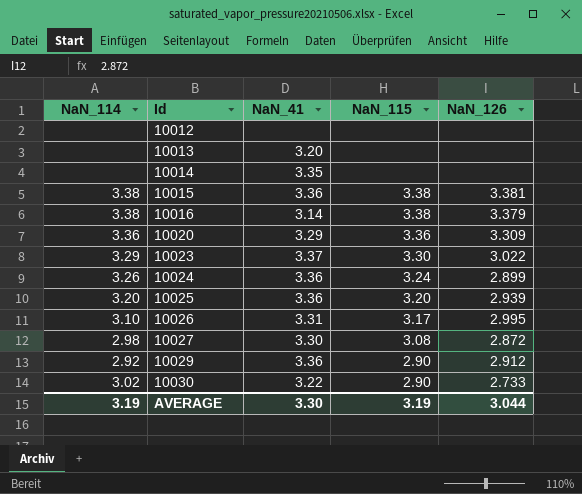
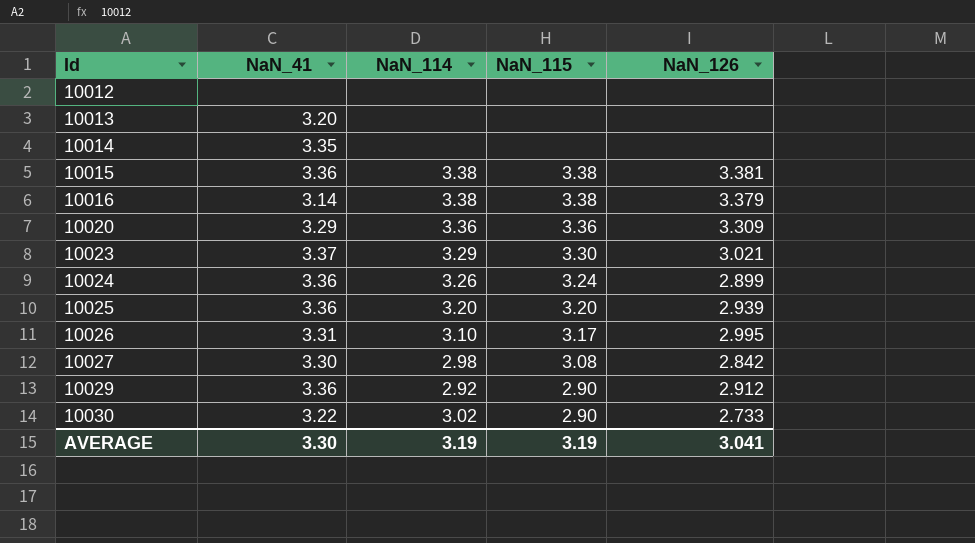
column NaN_114 | position: 1 -> 3
10023 | NaN_126: 3.022 -> 3.021
10027 | NaN_126: 2.872 -> 2.842
AVERAGE | NaN_126: 3.044 -> 3.041

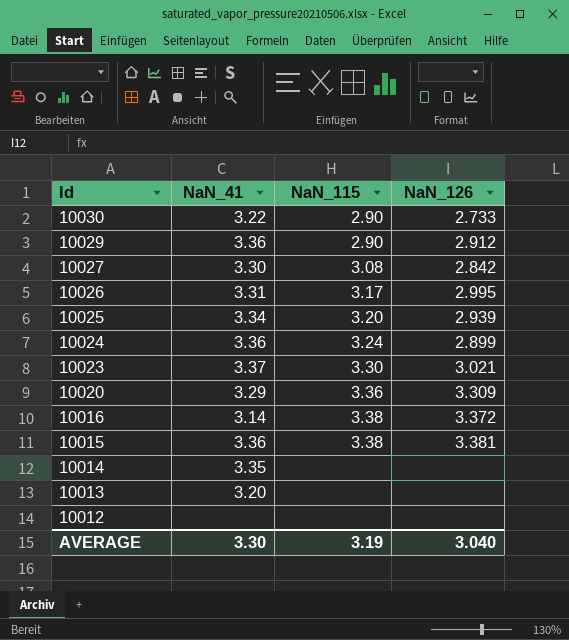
row order: Id ascending -> Id descending
column NaN_114 | position: 3 -> none
10025 | NaN_41: 3.36 -> 3.34
10016 | NaN_126: 3.379 -> 3.372
AVERAGE | NaN_126: 3.041 -> 3.040

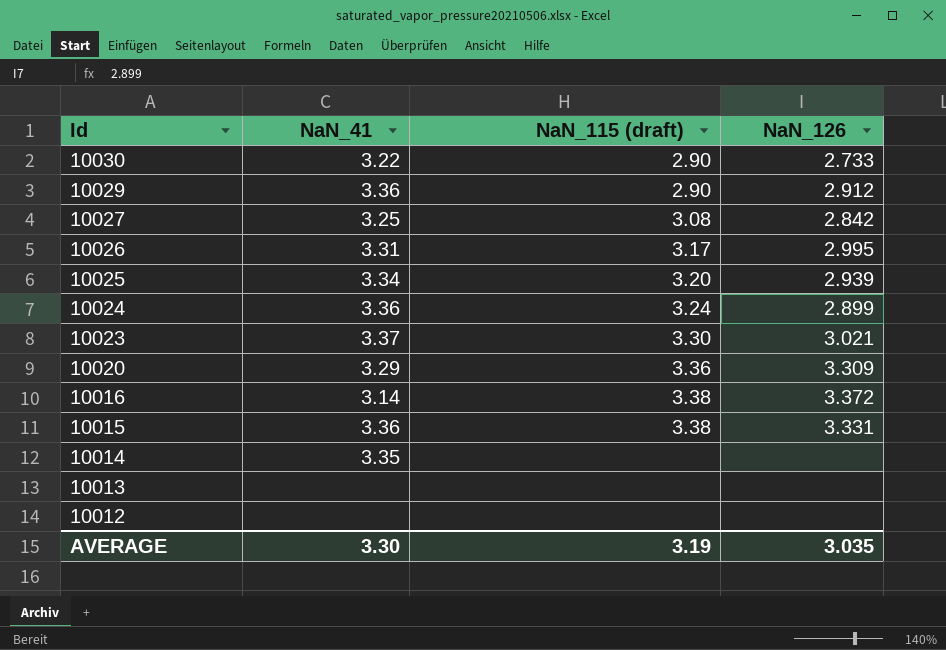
column name: NaN_115 -> NaN_115 (draft)
10027 | NaN_41: 3.30 -> 3.25
10015 | NaN_126: 3.381 -> 3.331
10013 | NaN_41: 3.20 -> none
AVERAGE | NaN_126: 3.040 -> 3.035

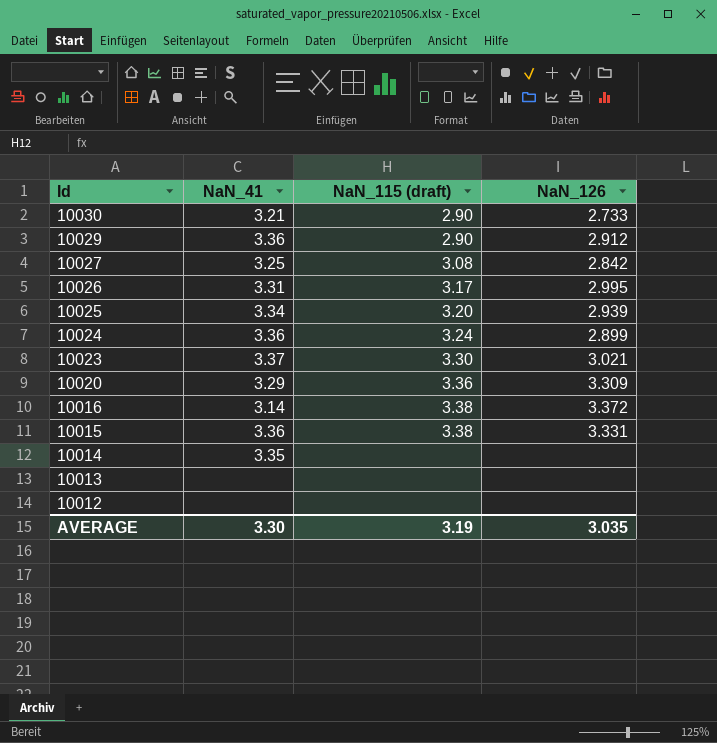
10030 | NaN_41: 3.22 -> 3.21

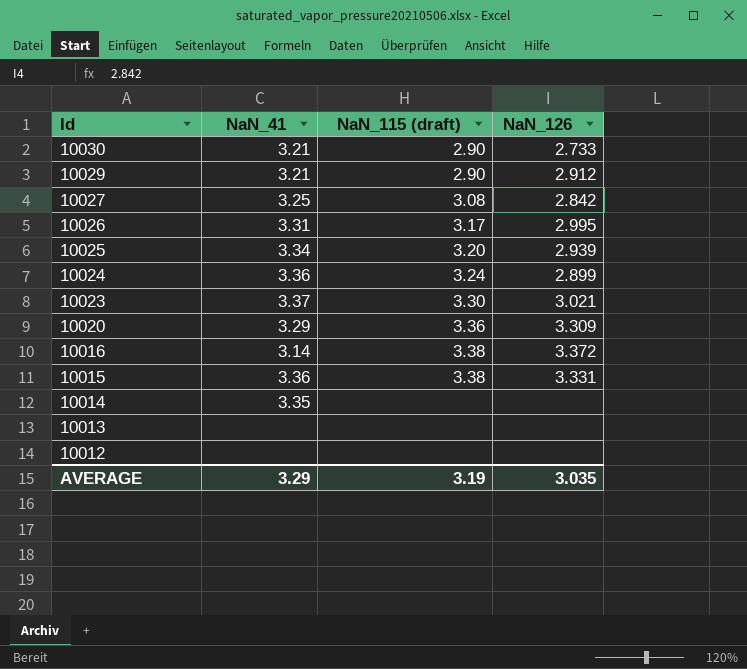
10029 | NaN_41: 3.36 -> 3.21
AVERAGE | NaN_41: 3.30 -> 3.29

